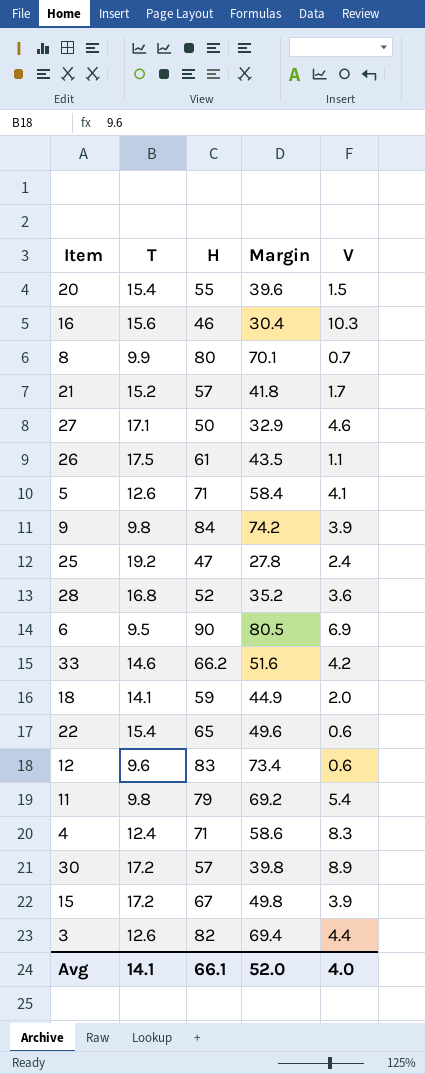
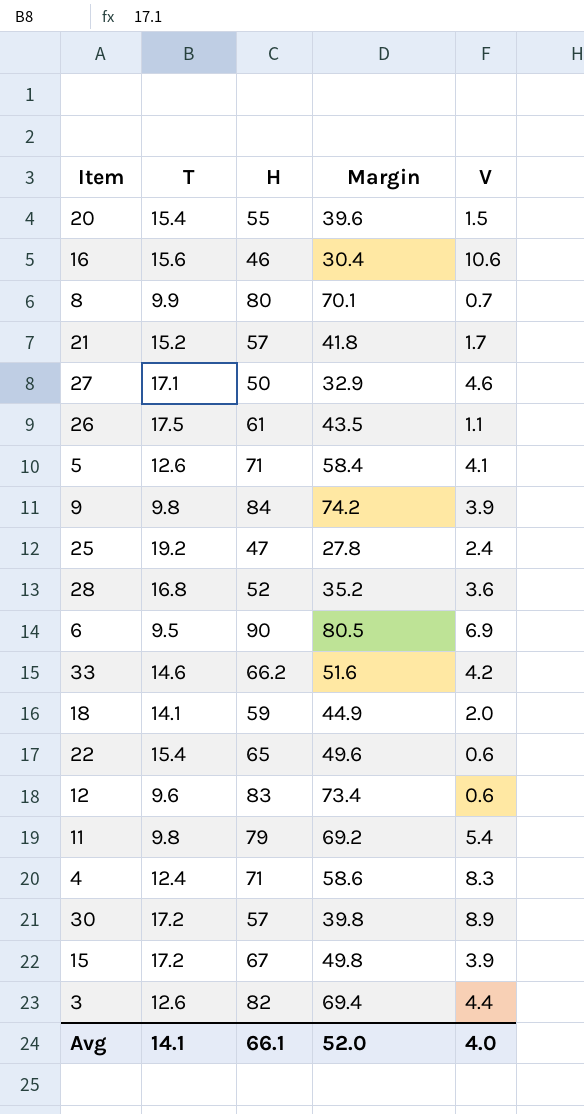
16 | V: 10.3 -> 10.6

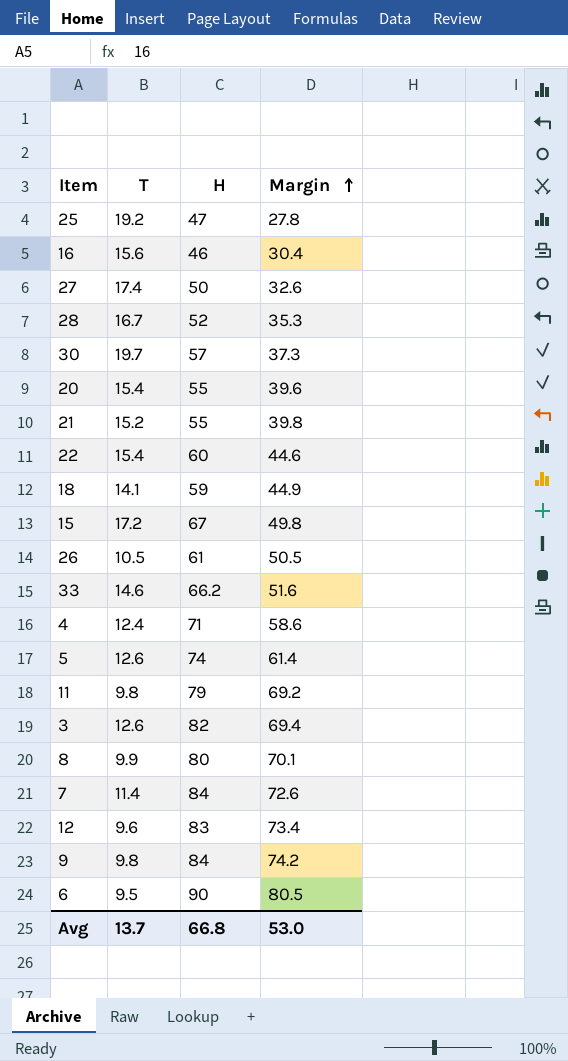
row order: none -> Margin ascending
column V | position: 5 -> none
27 | T: 17.1 -> 17.4
27 | Margin: 32.9 -> 32.6
28 | T: 16.8 -> 16.7
28 | Margin: 35.2 -> 35.3
30 | T: 17.2 -> 19.7
30 | Margin: 39.8 -> 37.3
21 | H: 57 -> 55
21 | Margin: 41.8 -> 39.8
22 | H: 65 -> 60
22 | Margin: 49.6 -> 44.6
26 | T: 17.5 -> 10.5
26 | Margin: 43.5 -> 50.5
5 | H: 71 -> 74
5 | Margin: 58.4 -> 61.4
row 7: none -> 11.4 | 84 | 72.6
Avg | T: 14.1 -> 13.7
Avg | H: 66.1 -> 66.8
Avg | Margin: 52.0 -> 53.0

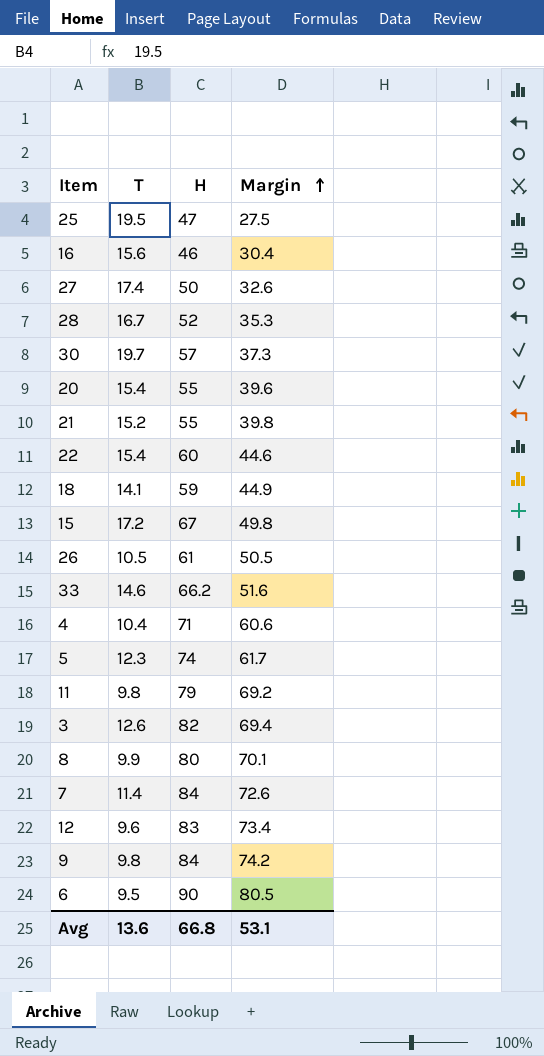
25 | T: 19.2 -> 19.5
25 | Margin: 27.8 -> 27.5
4 | T: 12.4 -> 10.4
4 | Margin: 58.6 -> 60.6
5 | T: 12.6 -> 12.3
5 | Margin: 61.4 -> 61.7
Avg | T: 13.7 -> 13.6
Avg | Margin: 53.0 -> 53.1

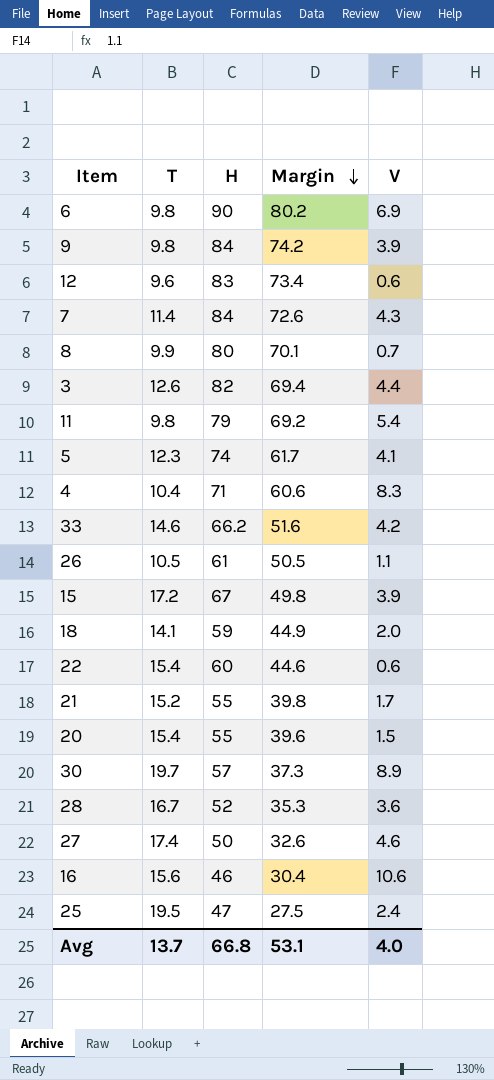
row order: Margin ascending -> Margin descending
column V | position: none -> 5
6 | T: 9.5 -> 9.8
6 | Margin: 80.5 -> 80.2
Avg | T: 13.6 -> 13.7

